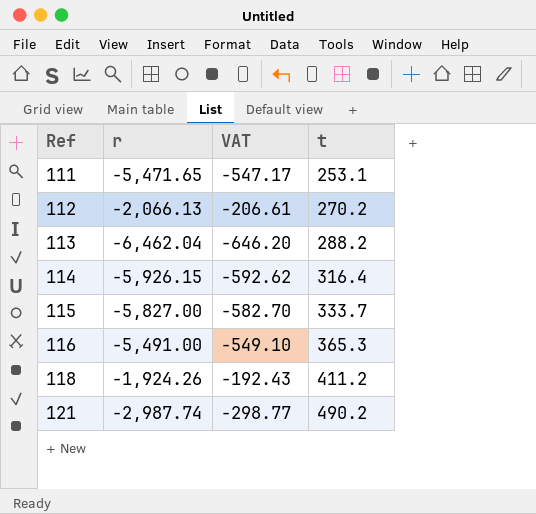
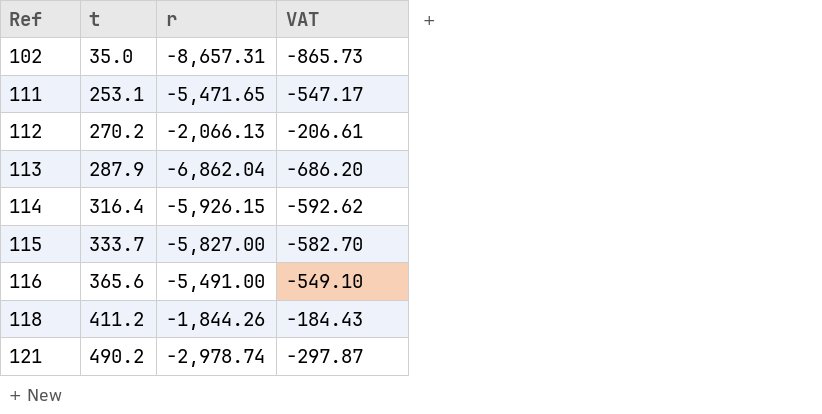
column t | position: 4 -> 2
row 102: none -> 35.0 | -8,657.31 | -865.73
113 | t: 288.2 -> 287.9
113 | r: -6,462.04 -> -6,862.04
113 | VAT: -646.20 -> -686.20
116 | t: 365.3 -> 365.6
118 | r: -1,924.26 -> -1,844.26
118 | VAT: -192.43 -> -184.43
121 | r: -2,987.74 -> -2,978.74
121 | VAT: -298.77 -> -297.87

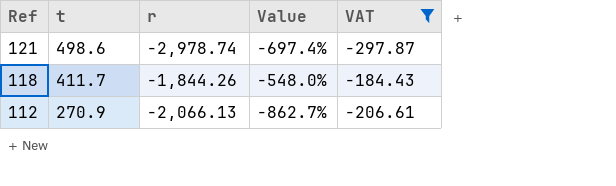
filter: none -> VAT >= -297.87
row order: Ref ascending -> Ref descending
column Value | formula: none -> ([r] - [t]) / [t]
121 | t: 490.2 -> 498.6
118 | t: 411.2 -> 411.7
112 | t: 270.2 -> 270.9

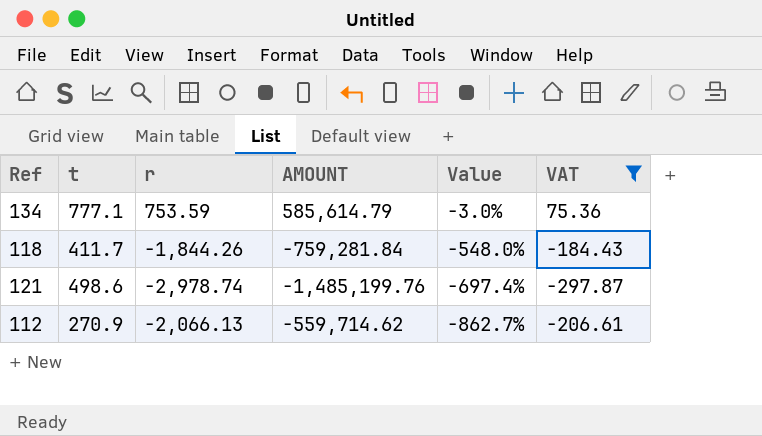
row order: Ref descending -> Value descending
column AMOUNT | formula: none -> [t] * [r]
row 134: none -> 777.1 | 753.59 | 585,614.79 | -3.0% | 75.36

